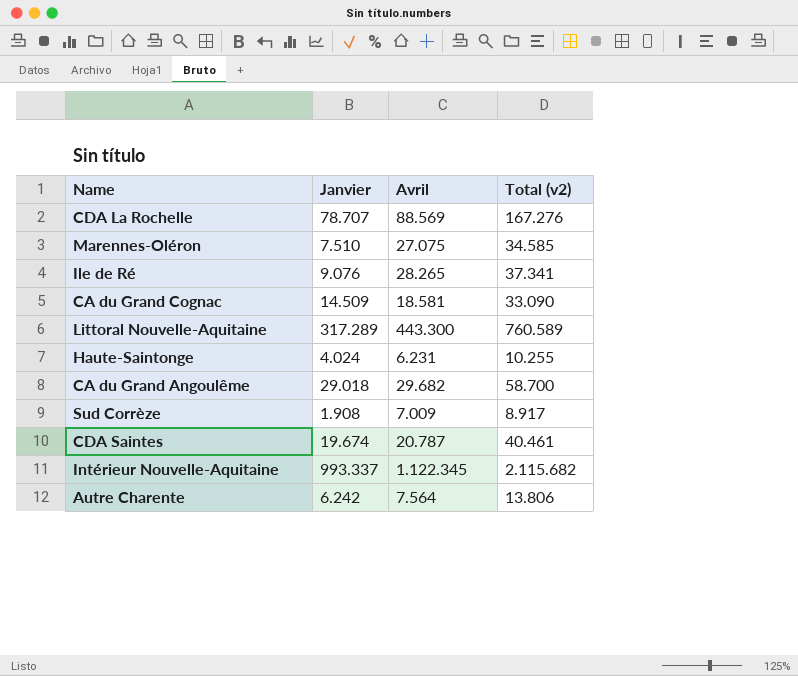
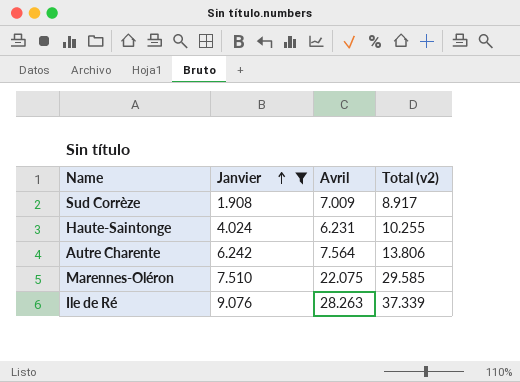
filter: none -> Janvier <= 9.076
row order: none -> Janvier ascending
Marennes-Oléron | Avril: 27.075 -> 22.075
Marennes-Oléron | Total (v2): 34.585 -> 29.585
Ile de Ré | Avril: 28.265 -> 28.263
Ile de Ré | Total (v2): 37.341 -> 37.339

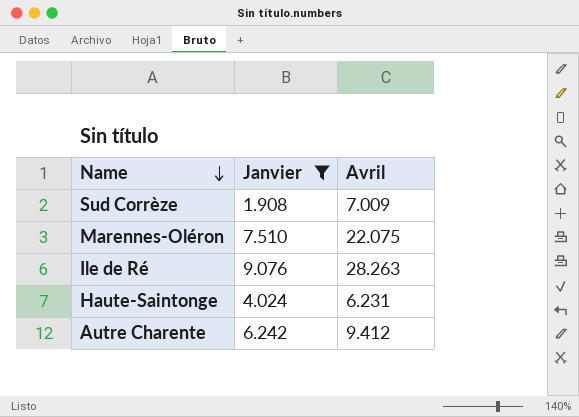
row order: Janvier ascending -> Name descending
column Total (v2) | formula: [Janvier] + [Avril] -> none
Autre Charente | Avril: 7.564 -> 9.412

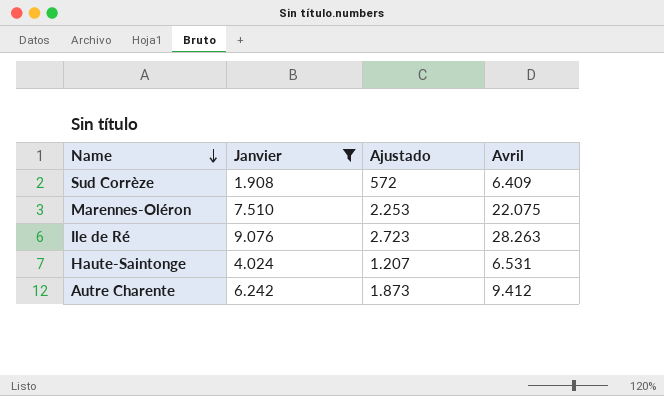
column Ajustado | formula: none -> [Janvier] * 0,3
Sud Corrèze | Avril: 7.009 -> 6.409
Haute-Saintonge | Avril: 6.231 -> 6.531

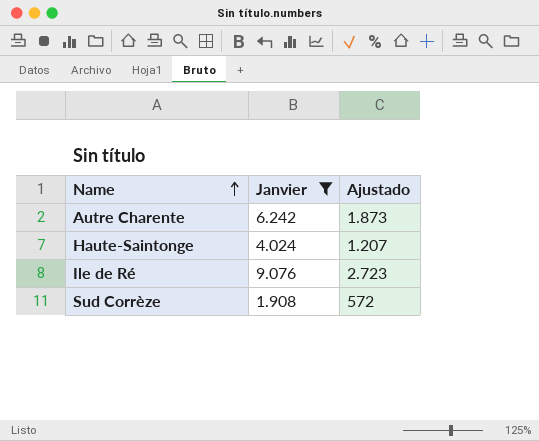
row order: Name descending -> Name ascending
column Avril | position: 4 -> none
row Marennes-Oléron: 7.510 | 2.253 | 22.075 -> none

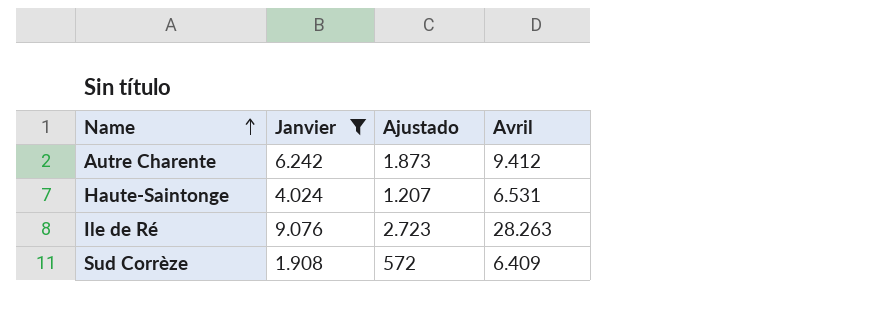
column Avril | position: none -> 4

